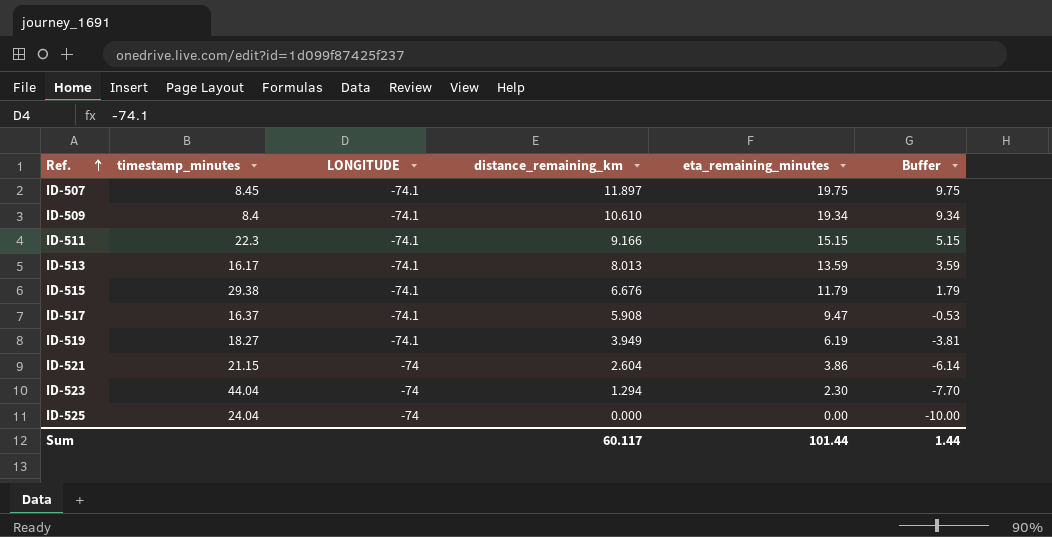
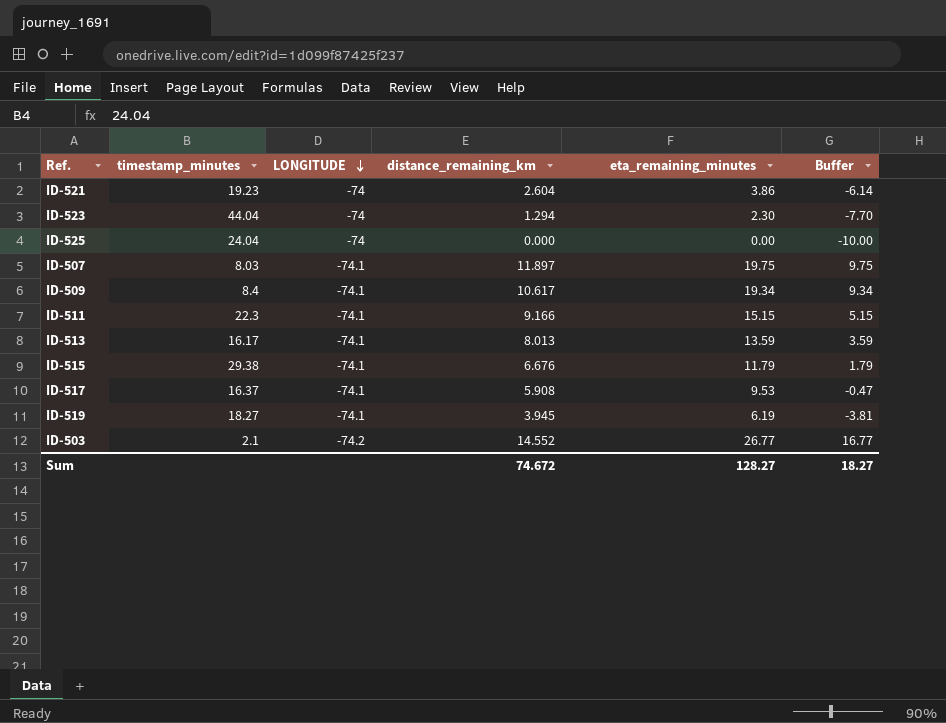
row order: Ref. ascending -> LONGITUDE descending
ID-521 | timestamp_minutes: 21.15 -> 19.23
ID-507 | timestamp_minutes: 8.45 -> 8.03
ID-509 | distance_remaining_km: 10.610 -> 10.617
ID-517 | eta_remaining_minutes: 9.47 -> 9.53
ID-517 | Buffer: -0.53 -> -0.47
ID-519 | distance_remaining_km: 3.949 -> 3.945
row ID-503: none -> 2.1 | -74.2 | 14.552 | 26.77 | 16.77
Sum | distance_remaining_km: 60.117 -> 74.672
Sum | eta_remaining_minutes: 101.44 -> 128.27
Sum | Buffer: 1.44 -> 18.27

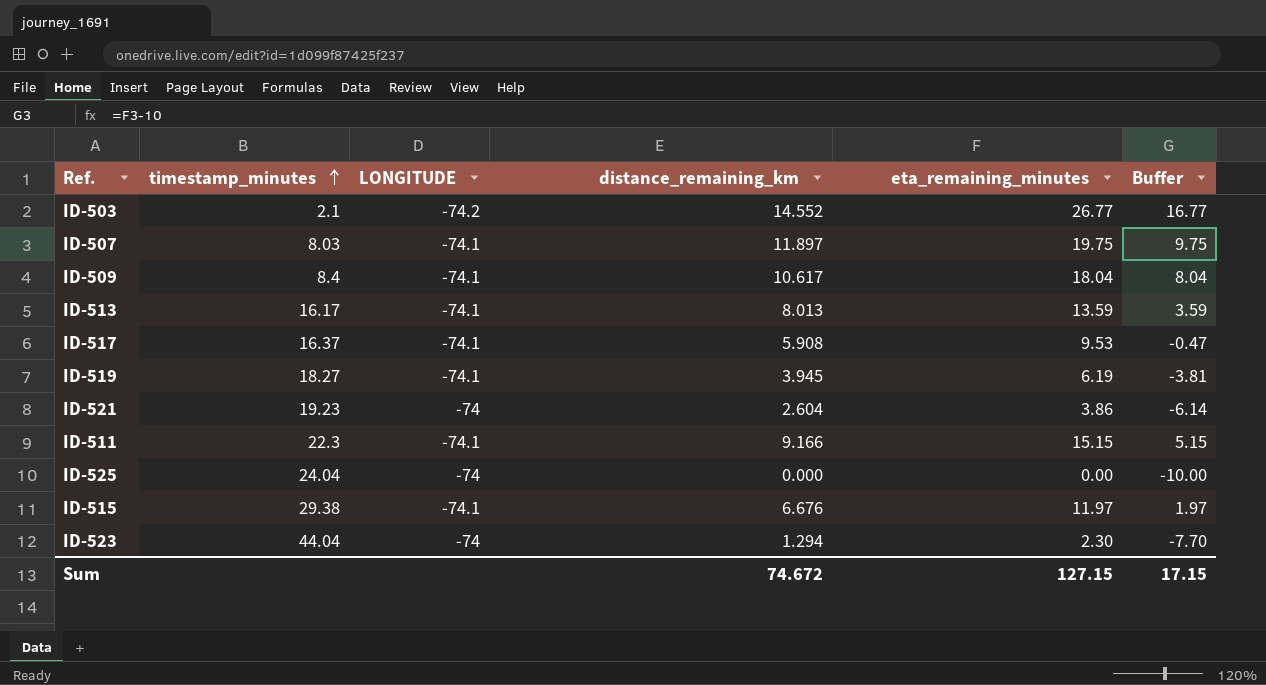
row order: LONGITUDE descending -> timestamp_minutes ascending
ID-509 | eta_remaining_minutes: 19.34 -> 18.04
ID-509 | Buffer: 9.34 -> 8.04
ID-515 | eta_remaining_minutes: 11.79 -> 11.97
ID-515 | Buffer: 1.79 -> 1.97
Sum | eta_remaining_minutes: 128.27 -> 127.15
Sum | Buffer: 18.27 -> 17.15

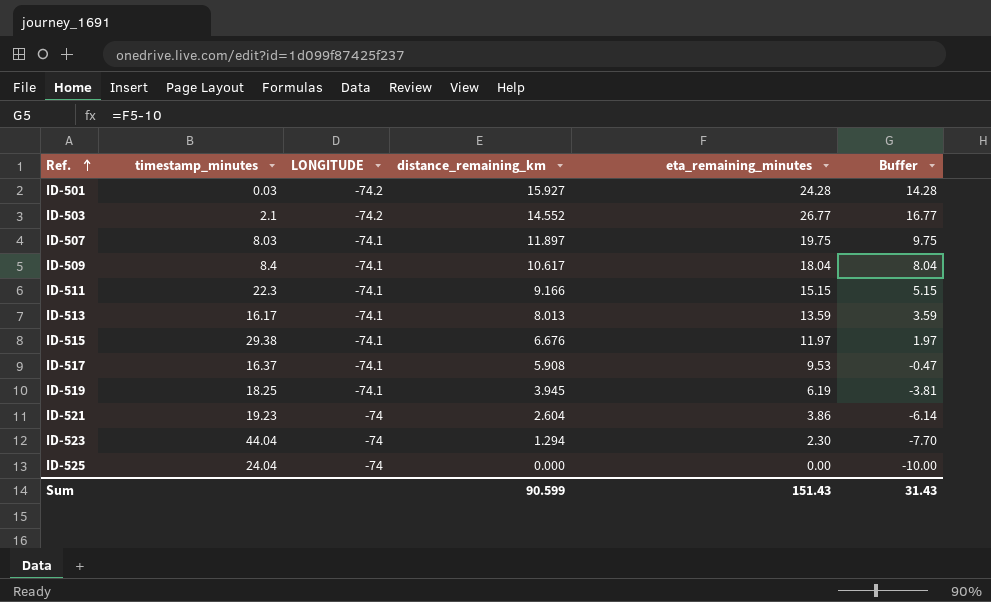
row order: timestamp_minutes ascending -> Ref. ascending
row ID-501: none -> 0.03 | -74.2 | 15.927 | 24.28 | 14.28
ID-519 | timestamp_minutes: 18.27 -> 18.25
Sum | distance_remaining_km: 74.672 -> 90.599
Sum | eta_remaining_minutes: 127.15 -> 151.43
Sum | Buffer: 17.15 -> 31.43

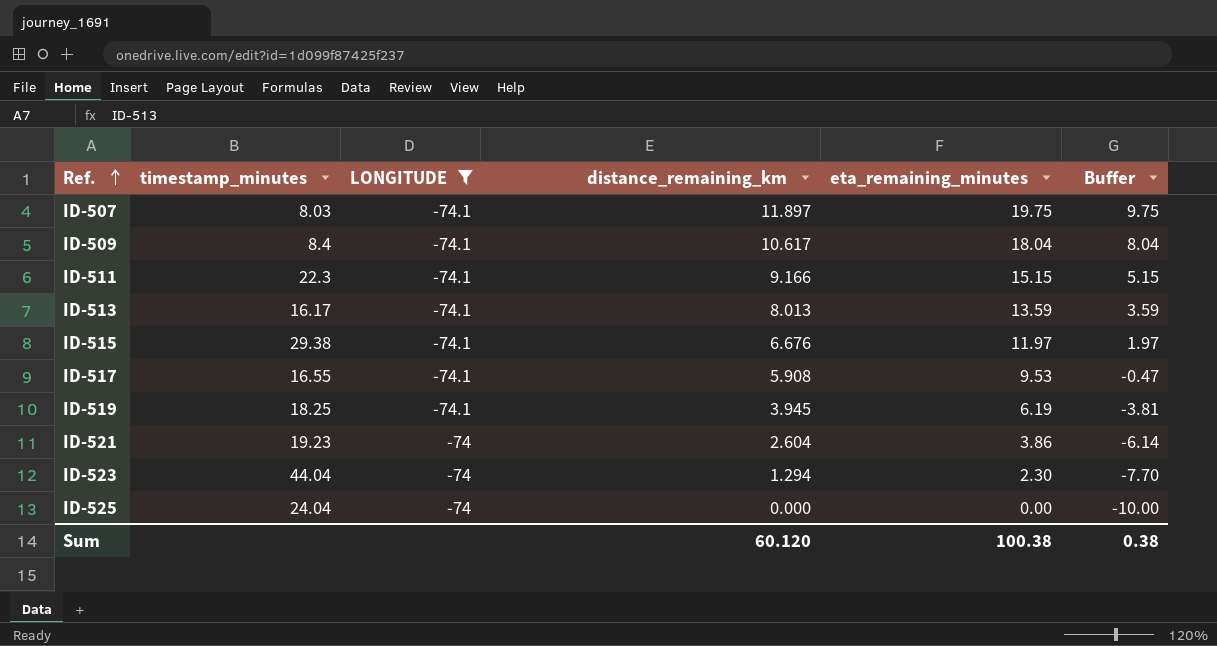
filter: none -> LONGITUDE != -74.2
ID-517 | timestamp_minutes: 16.37 -> 16.55
Sum | distance_remaining_km: 90.599 -> 60.120
Sum | eta_remaining_minutes: 151.43 -> 100.38
Sum | Buffer: 31.43 -> 0.38

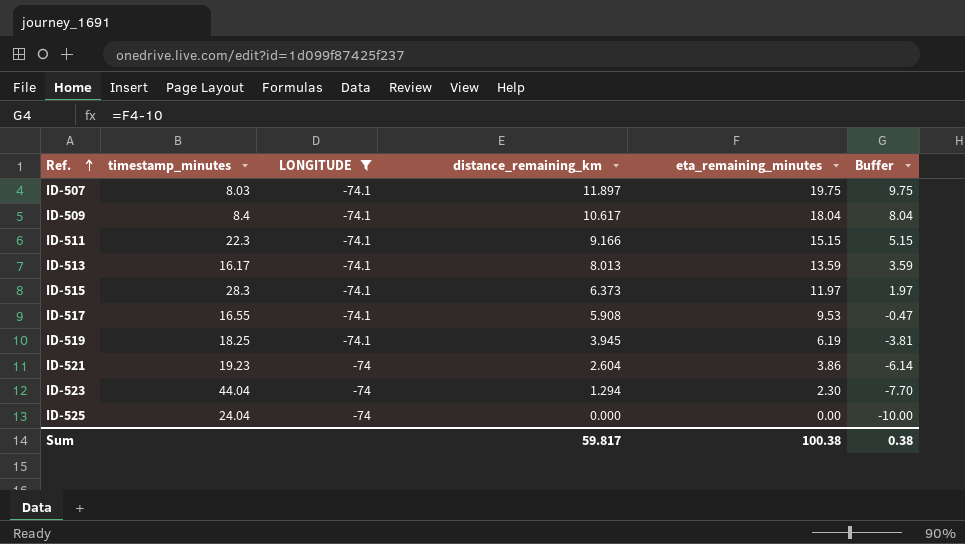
ID-515 | timestamp_minutes: 29.38 -> 28.3
ID-515 | distance_remaining_km: 6.676 -> 6.373
Sum | distance_remaining_km: 60.120 -> 59.817

